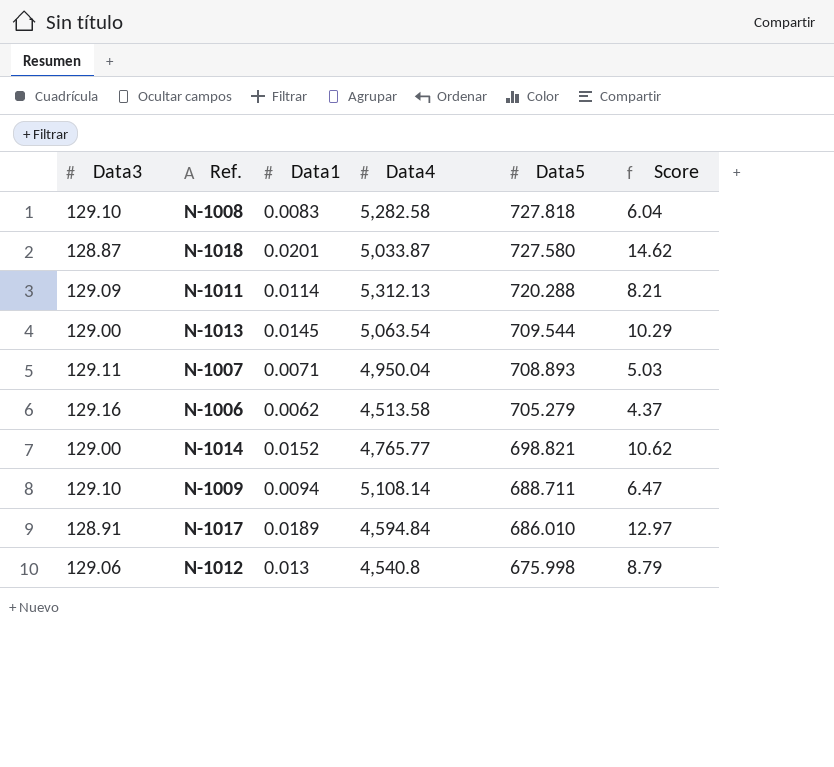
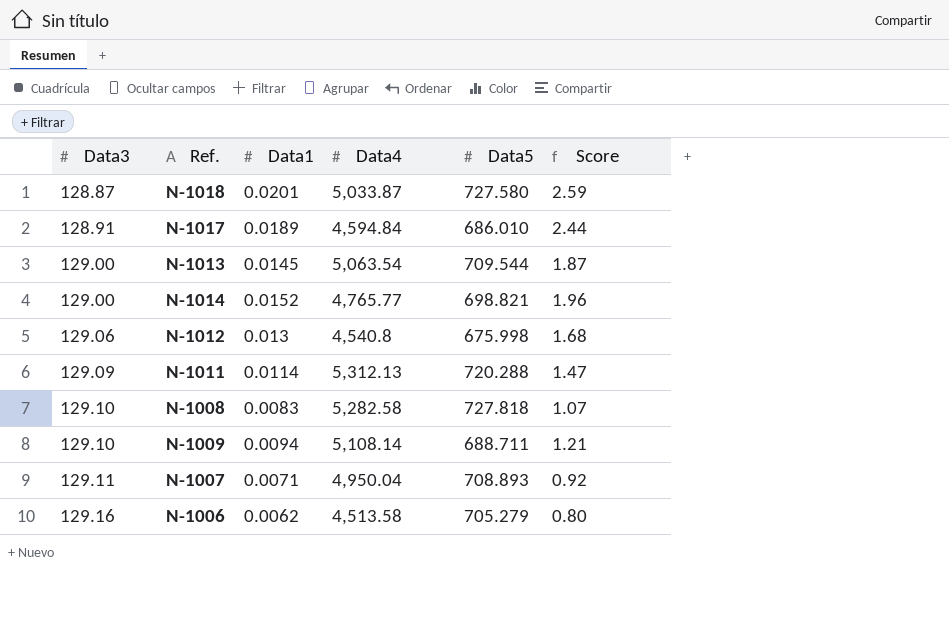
row order: Data5 descending -> Data3 ascending
column Score | formula: [Data1] * [Data5] -> [Data3] * [Data1]

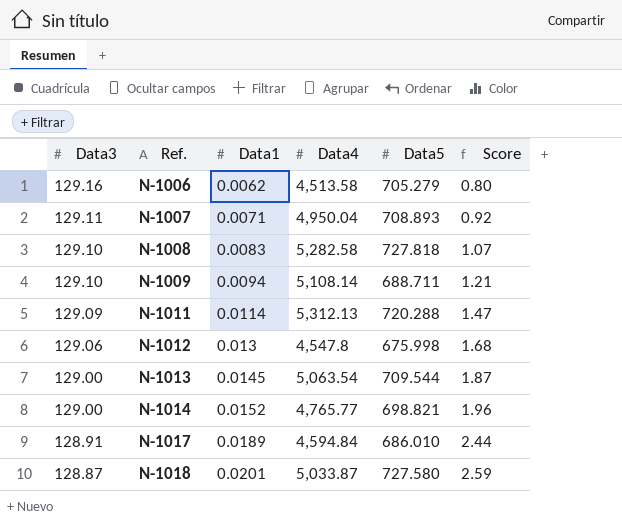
row order: Data3 ascending -> Data3 descending
N-1012 | Data4: 4,540.8 -> 4,547.8

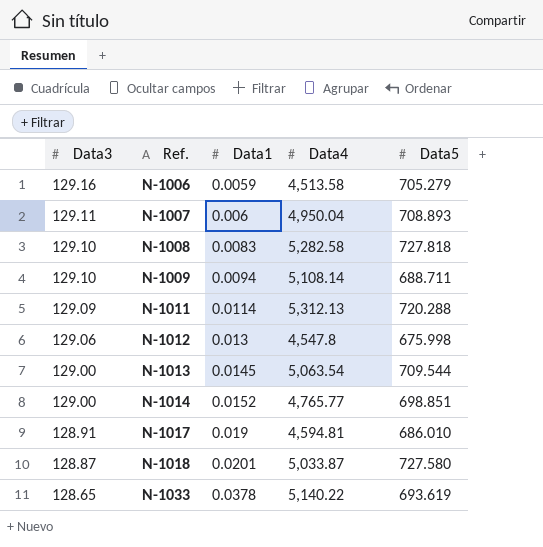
column Score | formula: [Data3] * [Data1] -> none
N-1006 | Data1: 0.0062 -> 0.0059
N-1007 | Data1: 0.0071 -> 0.006
N-1014 | Data5: 698.821 -> 698.851
N-1017 | Data1: 0.0189 -> 0.019
N-1017 | Data4: 4,594.84 -> 4,594.81
row N-1033: none -> 128.65 | 0.0378 | 5,140.22 | 693.619

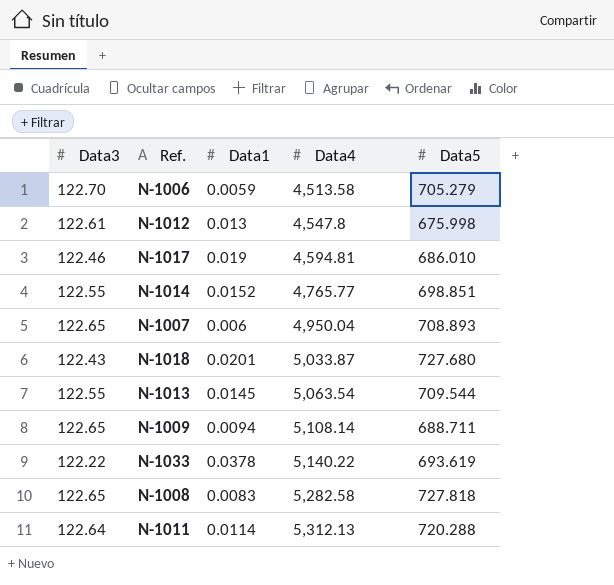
row order: Data3 descending -> Data4 ascending
N-1006 | Data3: 129.16 -> 122.70
N-1012 | Data3: 129.06 -> 122.61
N-1017 | Data3: 128.91 -> 122.46
N-1014 | Data3: 129.00 -> 122.55
N-1007 | Data3: 129.11 -> 122.65
N-1018 | Data3: 128.87 -> 122.43
N-1018 | Data5: 727.580 -> 727.680
N-1013 | Data3: 129.00 -> 122.55
N-1009 | Data3: 129.10 -> 122.65
N-1033 | Data3: 128.65 -> 122.22
N-1008 | Data3: 129.10 -> 122.65
N-1011 | Data3: 129.09 -> 122.64

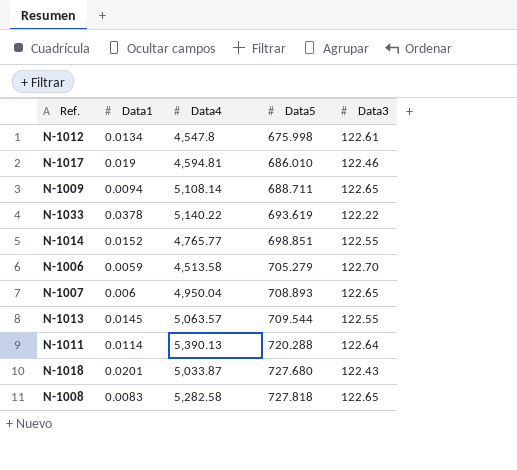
row order: Data4 ascending -> Data5 ascending
column Data3 | position: 1 -> 5
N-1012 | Data1: 0.013 -> 0.0134
N-1013 | Data4: 5,063.54 -> 5,063.57
N-1011 | Data4: 5,312.13 -> 5,390.13

